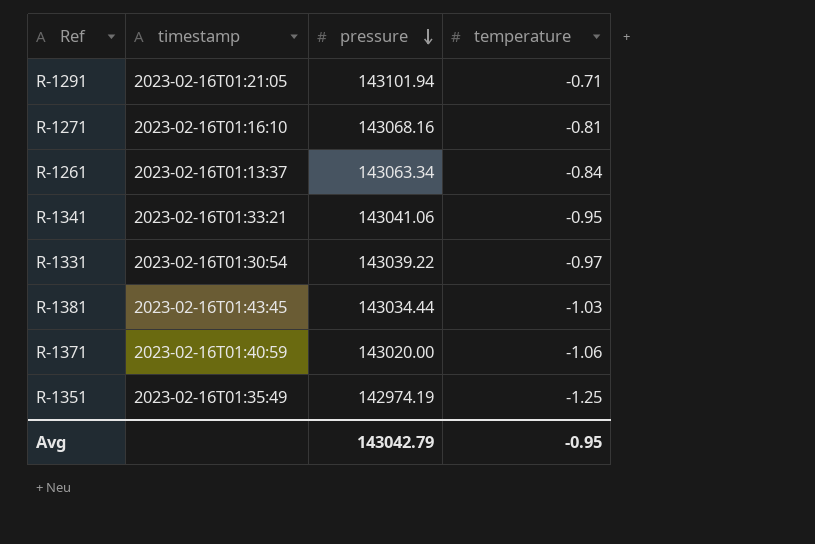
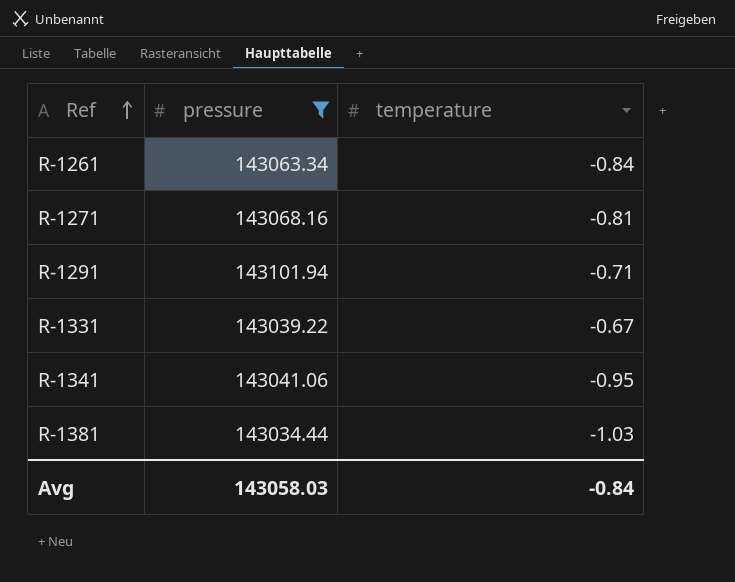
filter: none -> pressure >= 143034.44
row order: pressure descending -> Ref ascending
column timestamp | position: 2 -> none
R-1331 | temperature: -0.97 -> -0.67
Avg | pressure: 143042.79 -> 143058.03
Avg | temperature: -0.95 -> -0.84

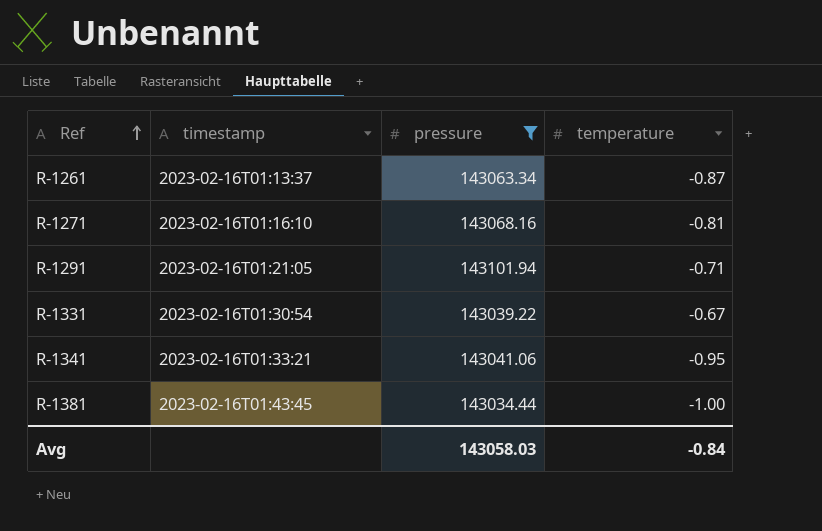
column timestamp | position: none -> 2
R-1261 | temperature: -0.84 -> -0.87
R-1381 | temperature: -1.03 -> -1.00

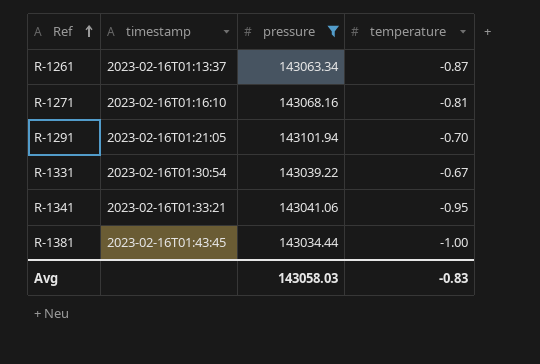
R-1291 | temperature: -0.71 -> -0.70
Avg | temperature: -0.84 -> -0.83

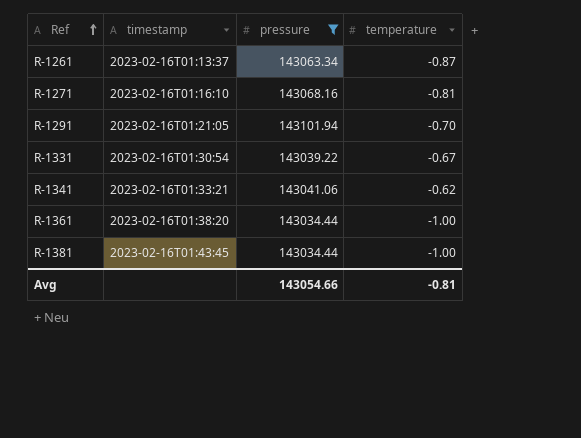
R-1341 | temperature: -0.95 -> -0.62
row R-1361: none -> 2023-02-16T01:38:20 | 143034.44 | -1.00
Avg | pressure: 143058.03 -> 143054.66
Avg | temperature: -0.83 -> -0.81

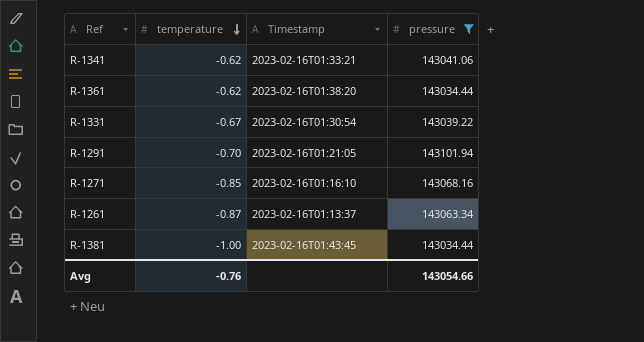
row order: Ref ascending -> temperature descending
column temperature | position: 4 -> 2
column name: timestamp -> Timestamp
R-1361 | temperature: -1.00 -> -0.62
R-1271 | temperature: -0.81 -> -0.85
Avg | temperature: -0.81 -> -0.76

